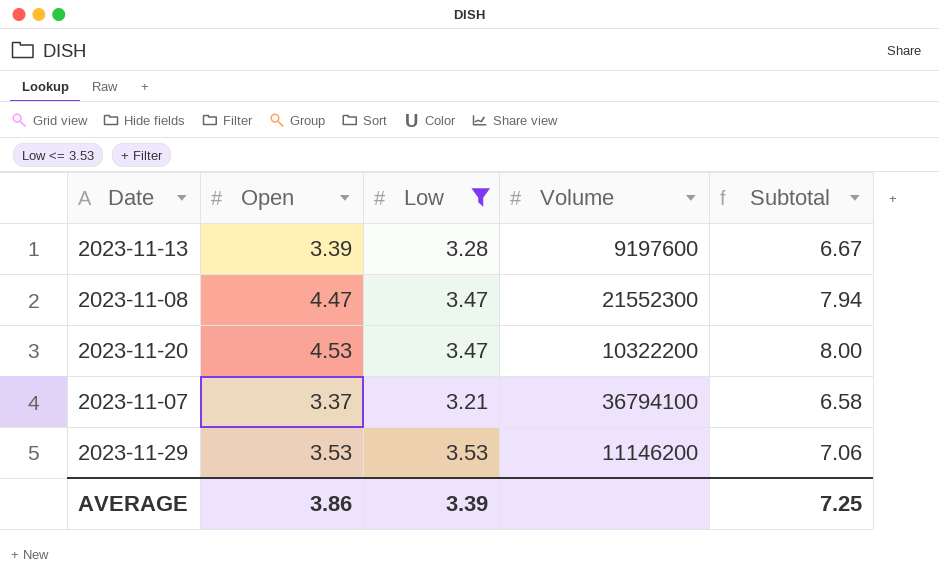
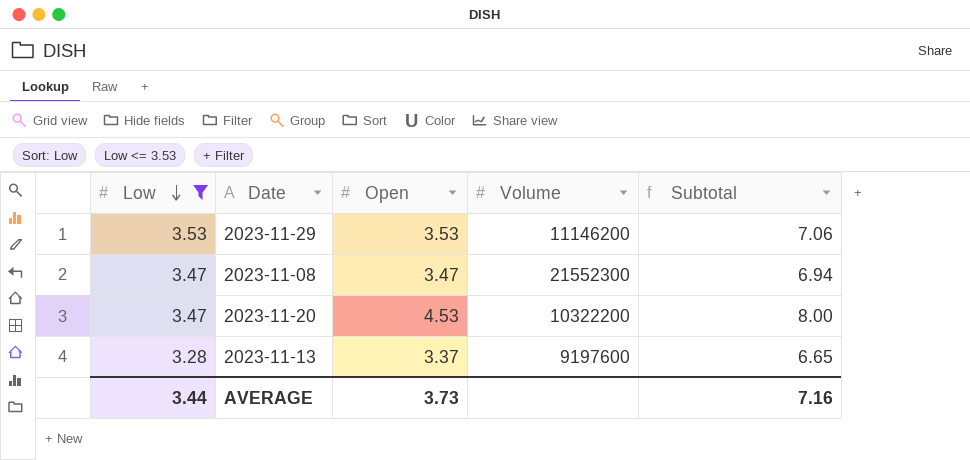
row order: none -> Low descending
column Low | position: 3 -> 1
row 2023-11-07: 3.37 | 3.21 | 36794100 | 6.58 -> none
2023-11-08 | Open: 4.47 -> 3.47
2023-11-08 | Subtotal: 7.94 -> 6.94
2023-11-13 | Open: 3.39 -> 3.37
2023-11-13 | Subtotal: 6.67 -> 6.65
AVERAGE | Low: 3.39 -> 3.44
AVERAGE | Open: 3.86 -> 3.73
AVERAGE | Subtotal: 7.25 -> 7.16

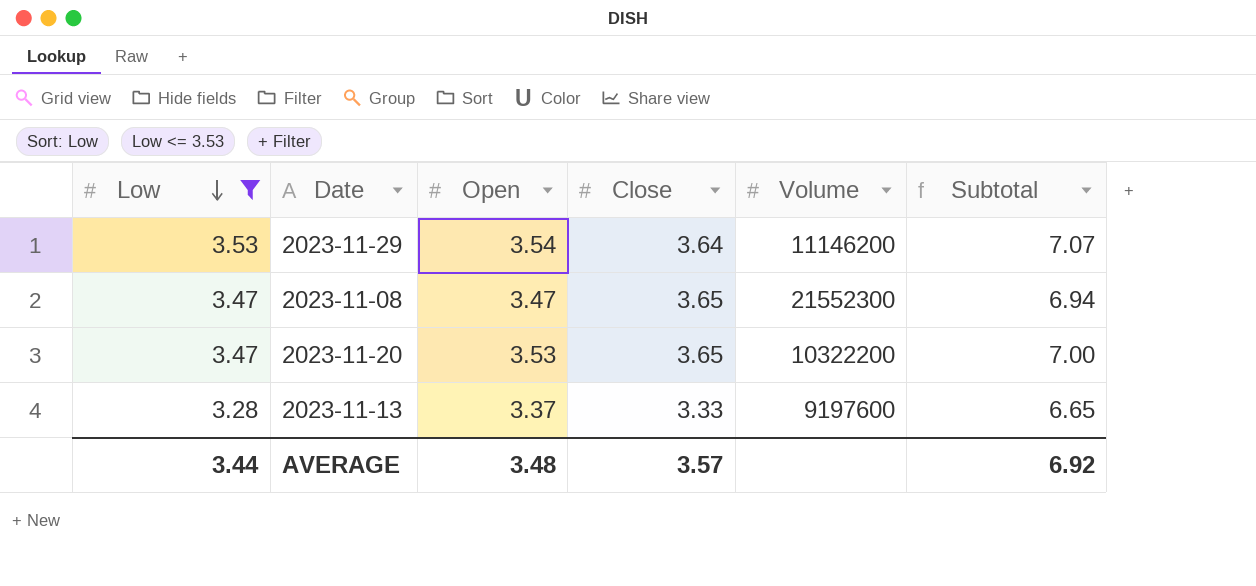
column Close | position: none -> 4
2023-11-29 | Open: 3.53 -> 3.54
2023-11-29 | Subtotal: 7.06 -> 7.07
2023-11-20 | Open: 4.53 -> 3.53
2023-11-20 | Subtotal: 8.00 -> 7.00
AVERAGE | Open: 3.73 -> 3.48
AVERAGE | Subtotal: 7.16 -> 6.92

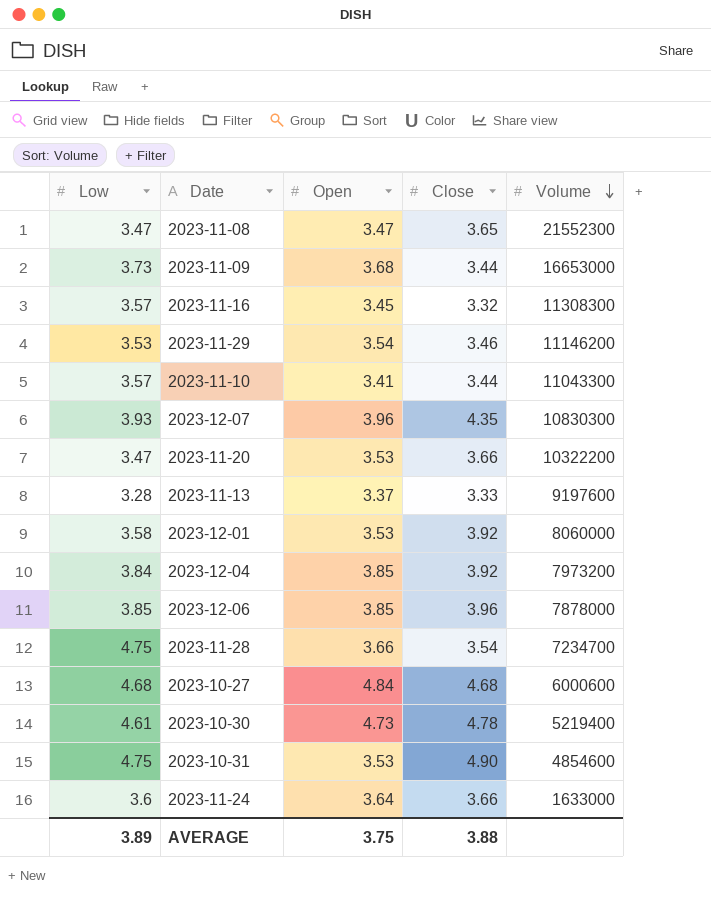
filter: Low <= 3.53 -> none
row order: Low descending -> Volume descending
column Subtotal | formula: [Low] + [Open] -> none
2023-11-29 | Close: 3.64 -> 3.46
2023-11-20 | Close: 3.65 -> 3.66
AVERAGE | Low: 3.44 -> 3.89
AVERAGE | Open: 3.48 -> 3.75
AVERAGE | Close: 3.57 -> 3.88

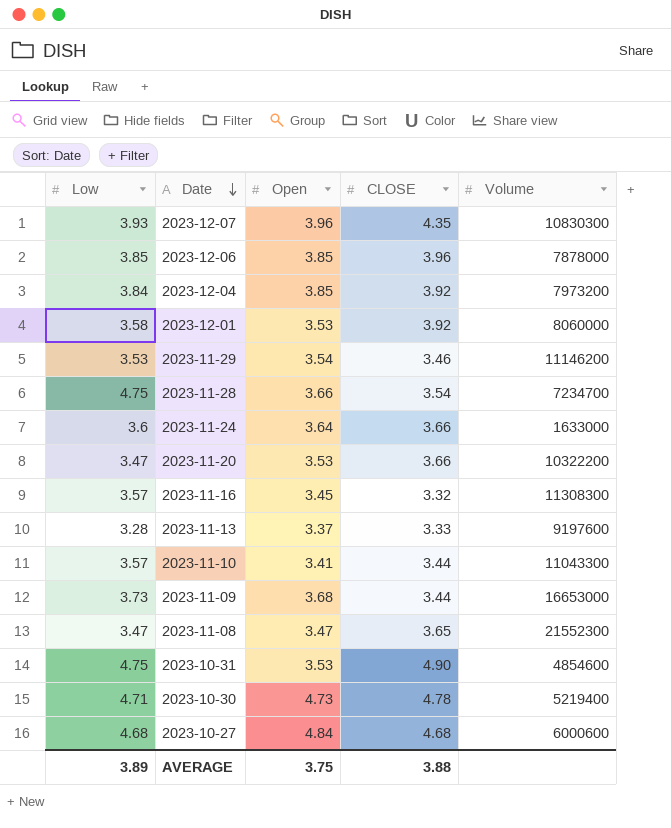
row order: Volume descending -> Date descending
column name: Close -> CLOSE
2023-10-30 | Low: 4.61 -> 4.71

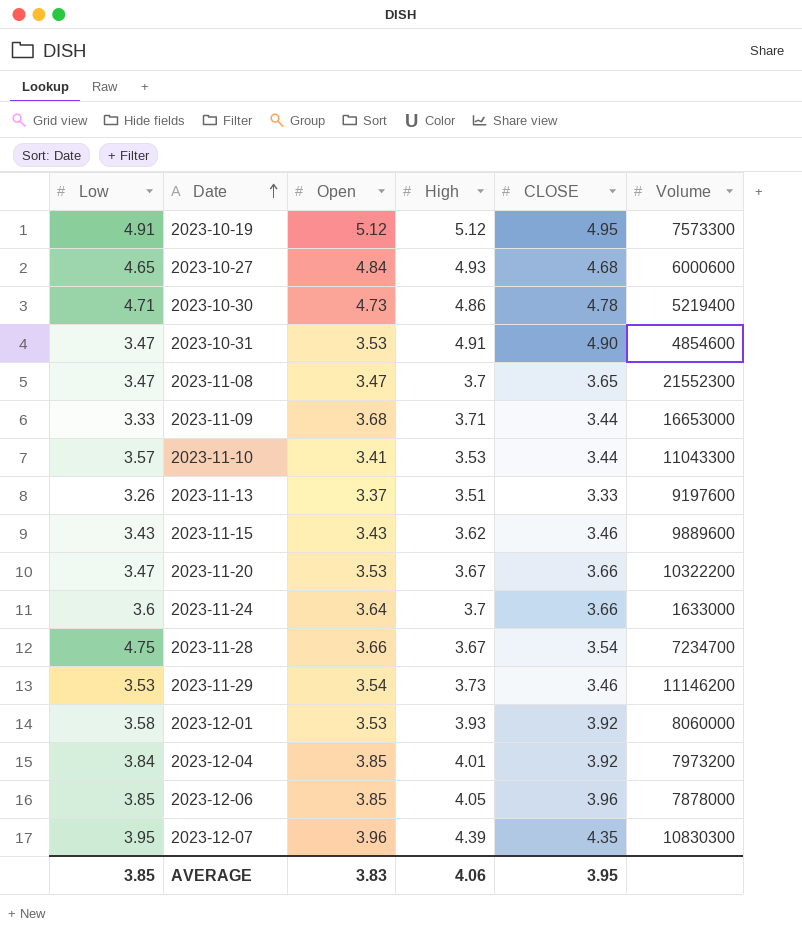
row order: Date descending -> Date ascending
column High | position: none -> 4
row 2023-11-16: 3.57 | 3.45 | 3.32 | 11308300 -> none
row 2023-10-19: none -> 4.91 | 5.12 | 5.12 | 4.95 | 7573300
2023-10-27 | Low: 4.68 -> 4.65
2023-10-31 | Low: 4.75 -> 3.47
2023-11-09 | Low: 3.73 -> 3.33
2023-11-13 | Low: 3.28 -> 3.26
row 2023-11-15: none -> 3.43 | 3.43 | 3.62 | 3.46 | 9889600
2023-12-07 | Low: 3.93 -> 3.95
AVERAGE | Low: 3.89 -> 3.85
AVERAGE | Open: 3.75 -> 3.83
AVERAGE | CLOSE: 3.88 -> 3.95

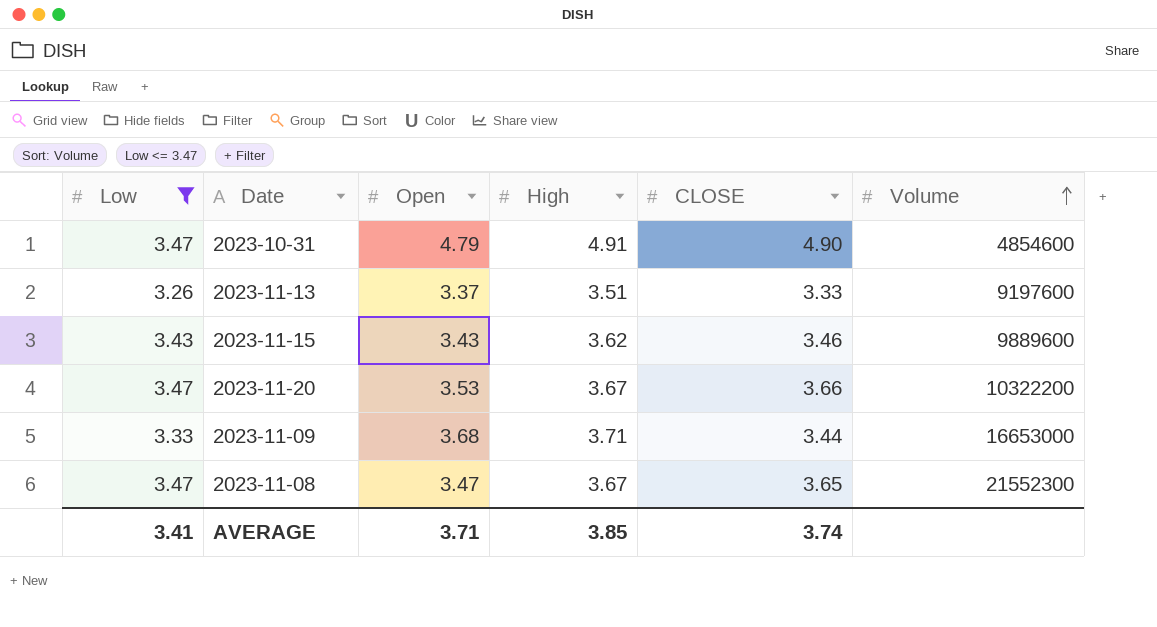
filter: none -> Low <= 3.47
row order: Date ascending -> Volume ascending
2023-10-31 | Open: 3.53 -> 4.79
2023-11-08 | High: 3.7 -> 3.67
AVERAGE | Low: 3.85 -> 3.41
AVERAGE | Open: 3.83 -> 3.71
AVERAGE | High: 4.06 -> 3.85
AVERAGE | CLOSE: 3.95 -> 3.74

